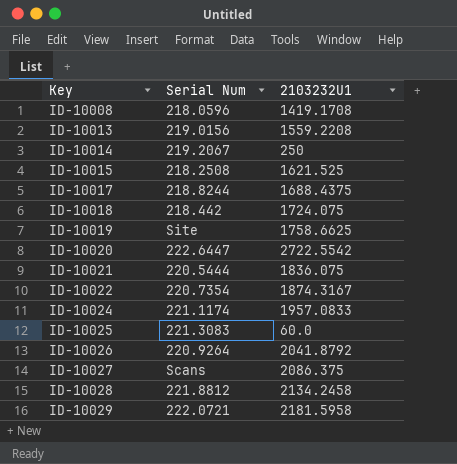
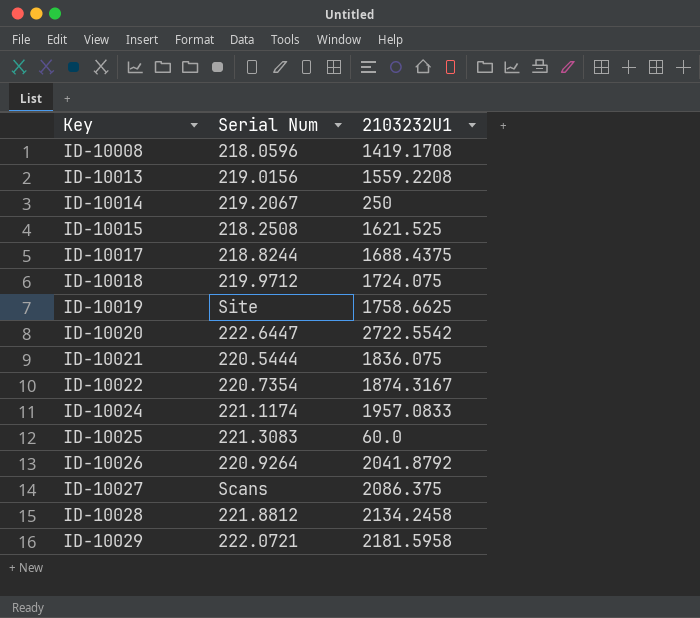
ID-10018 | Serial Num: 218.442 -> 219.9712

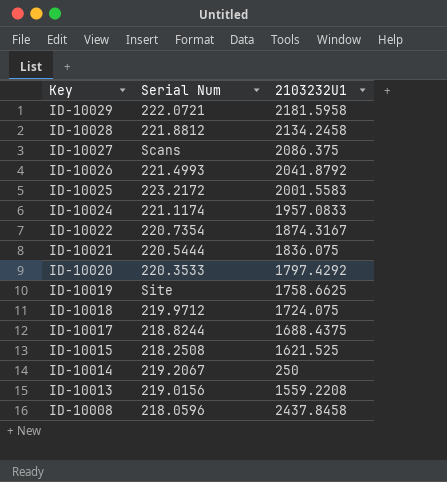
row order: Key ascending -> Key descending
ID-10026 | Serial Num: 220.9264 -> 221.4993
ID-10025 | Serial Num: 221.3083 -> 223.2172
ID-10025 | 2103232U1: 60.0 -> 2001.5583
ID-10020 | Serial Num: 222.6447 -> 220.3533
ID-10020 | 2103232U1: 2722.5542 -> 1797.4292
ID-10008 | 2103232U1: 1419.1708 -> 2437.8458

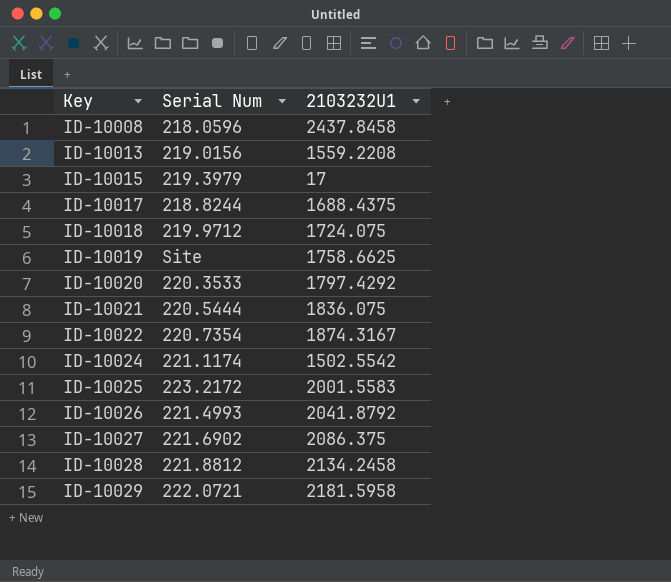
row order: Key descending -> Key ascending
row ID-10014: 219.2067 | 250 -> none
ID-10015 | Serial Num: 218.2508 -> 219.3979
ID-10015 | 2103232U1: 1621.525 -> 17
ID-10024 | 2103232U1: 1957.0833 -> 1502.5542
ID-10027 | Serial Num: Scans -> 221.6902

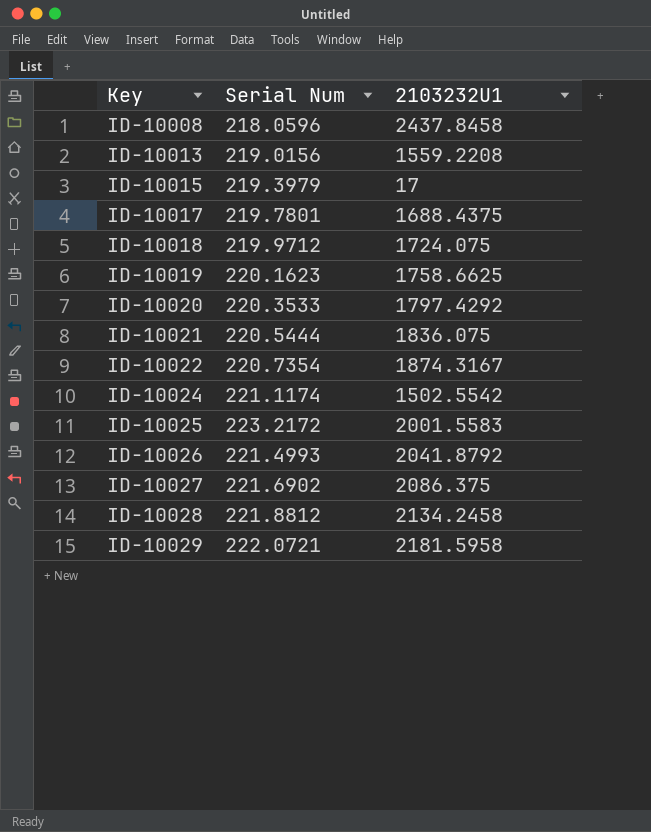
ID-10017 | Serial Num: 218.8244 -> 219.7801
ID-10019 | Serial Num: Site -> 220.1623

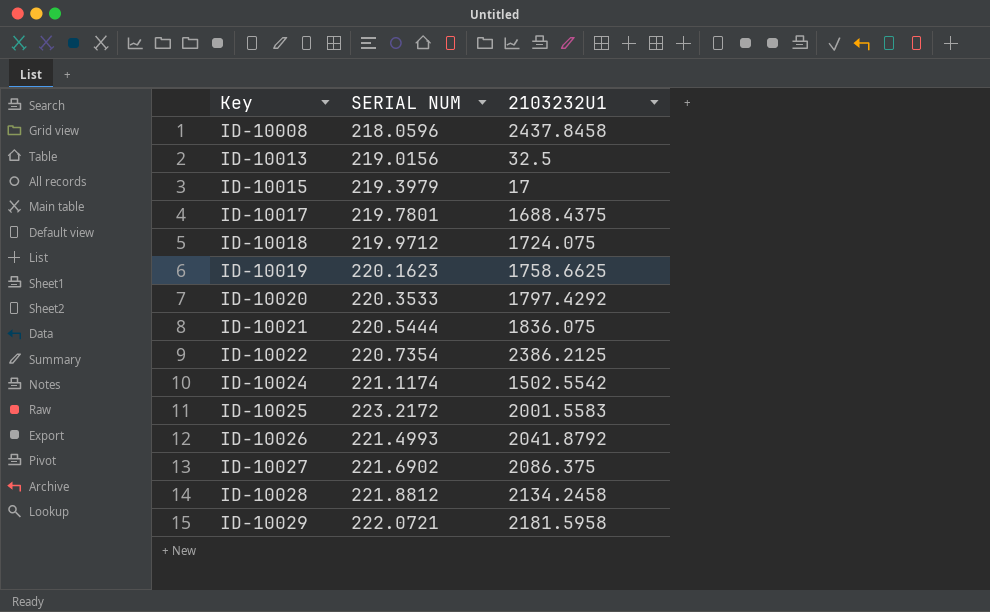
column name: Serial Num -> SERIAL NUM
ID-10013 | 2103232U1: 1559.2208 -> 32.5
ID-10022 | 2103232U1: 1874.3167 -> 2386.2125

